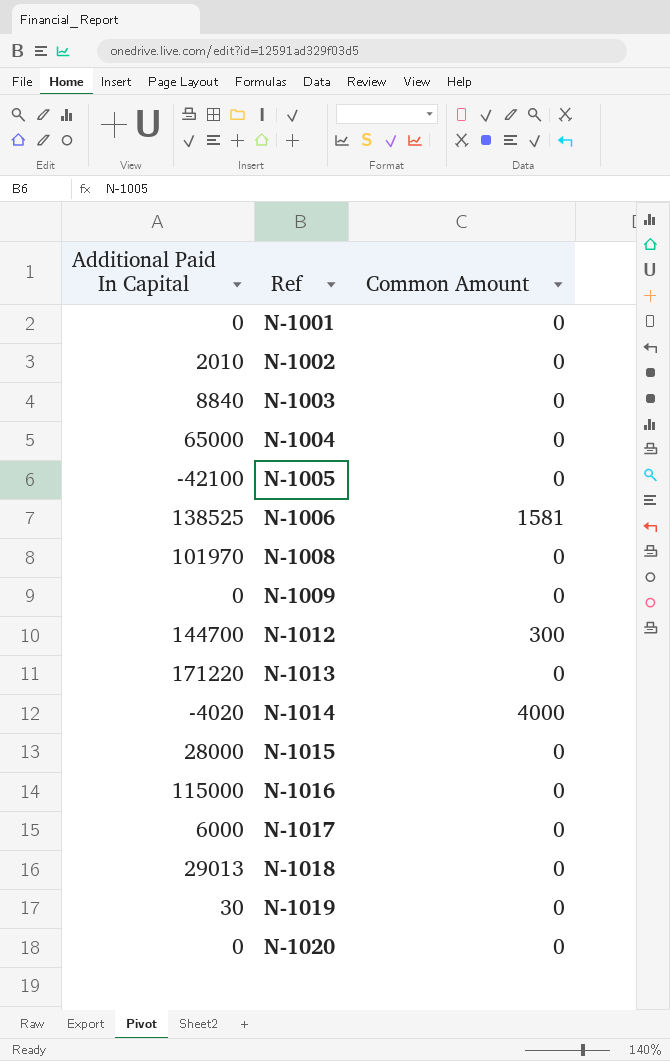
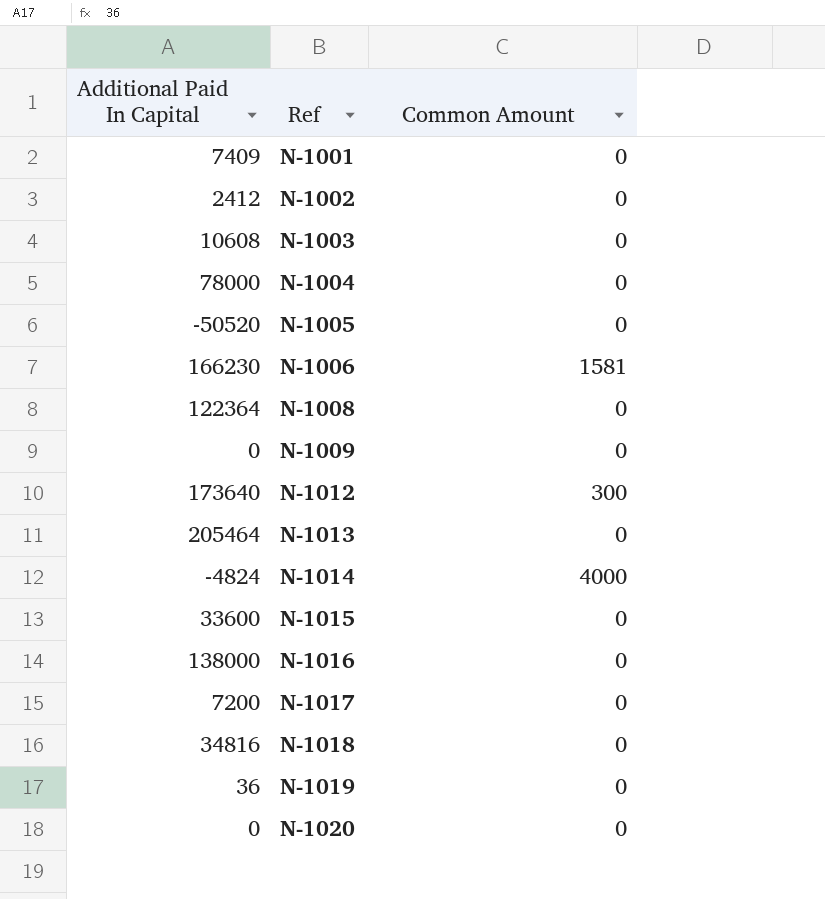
N-1001 | Additional Paid In Capital: 0 -> 7409
N-1002 | Additional Paid In Capital: 2010 -> 2412
N-1003 | Additional Paid In Capital: 8840 -> 10608
N-1004 | Additional Paid In Capital: 65000 -> 78000
N-1005 | Additional Paid In Capital: -42100 -> -50520
N-1006 | Additional Paid In Capital: 138525 -> 166230
N-1008 | Additional Paid In Capital: 101970 -> 122364
N-1012 | Additional Paid In Capital: 144700 -> 173640
N-1013 | Additional Paid In Capital: 171220 -> 205464
N-1014 | Additional Paid In Capital: -4020 -> -4824
N-1015 | Additional Paid In Capital: 28000 -> 33600
N-1016 | Additional Paid In Capital: 115000 -> 138000
N-1017 | Additional Paid In Capital: 6000 -> 7200
N-1018 | Additional Paid In Capital: 29013 -> 34816
N-1019 | Additional Paid In Capital: 30 -> 36

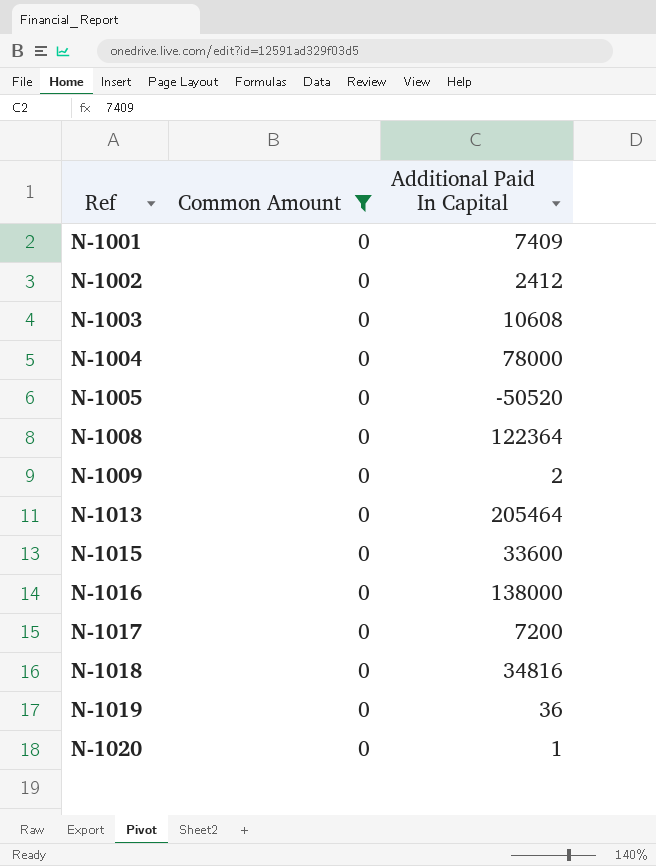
filter: none -> Common Amount = 0
column Additional Paid In Capital | position: 1 -> 3
N-1009 | Additional Paid In Capital: 0 -> 2
N-1020 | Additional Paid In Capital: 0 -> 1

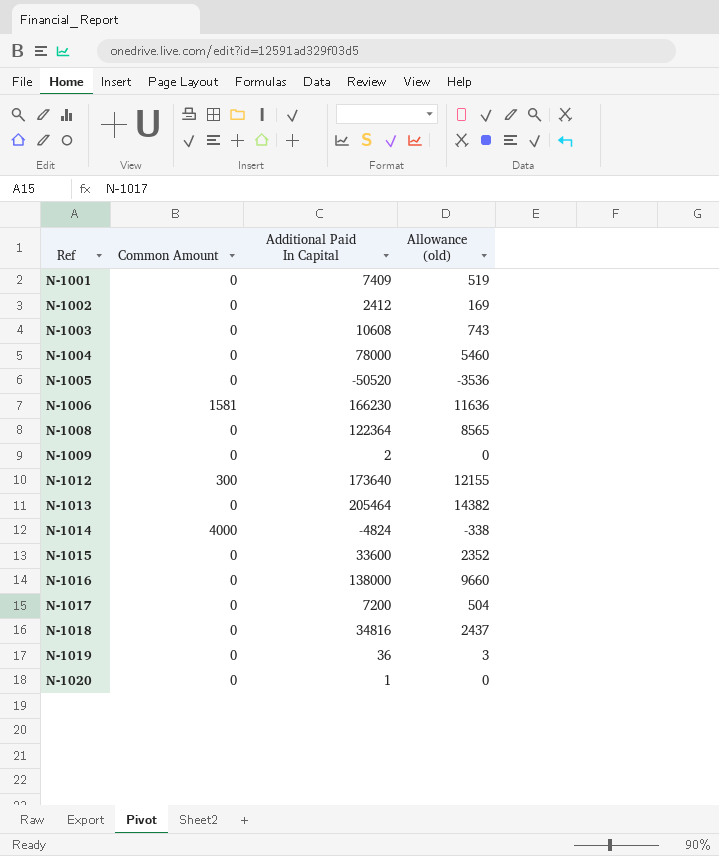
filter: Common Amount = 0 -> none
column Allowance (old) | formula: none -> [Additional Paid In Capital] * 0.07

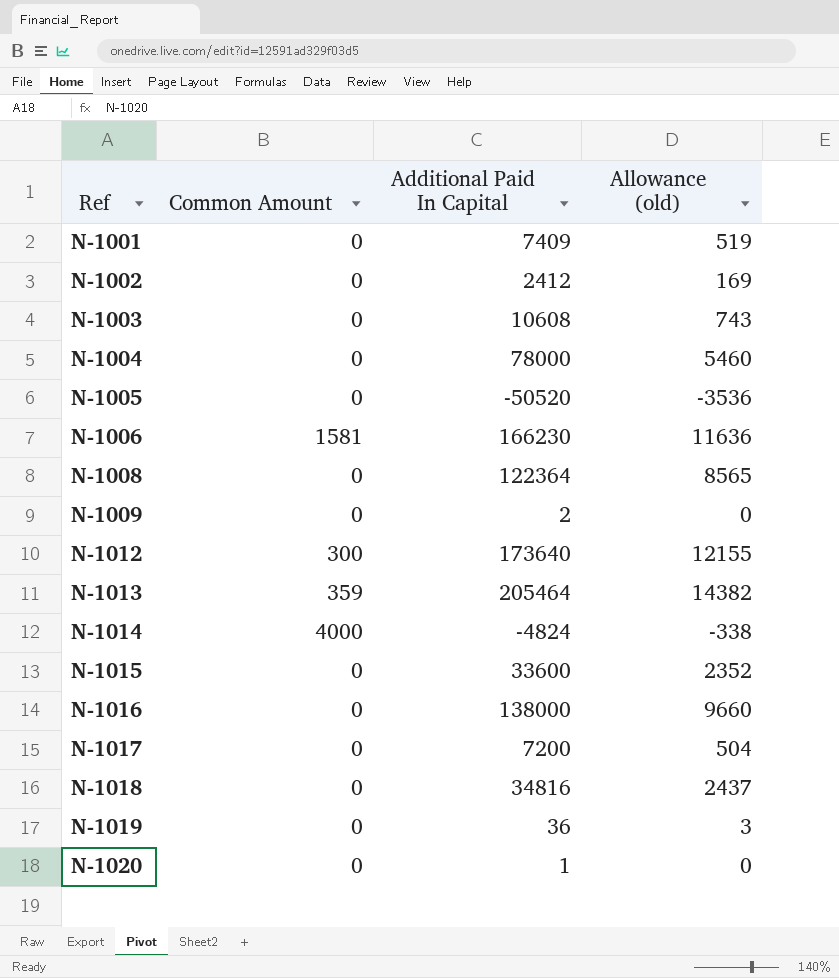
N-1013 | Common Amount: 0 -> 359

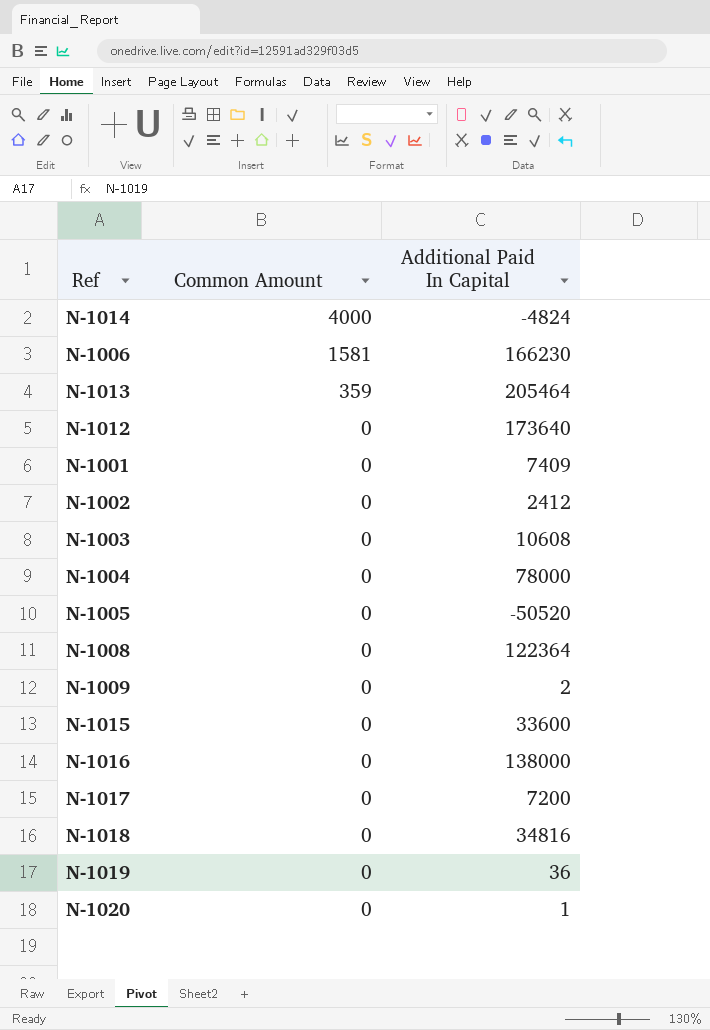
row order: Ref ascending -> Common Amount descending
column Allowance (old) | formula: [Additional Paid In Capital] * 0.07 -> none
N-1012 | Common Amount: 300 -> 0

